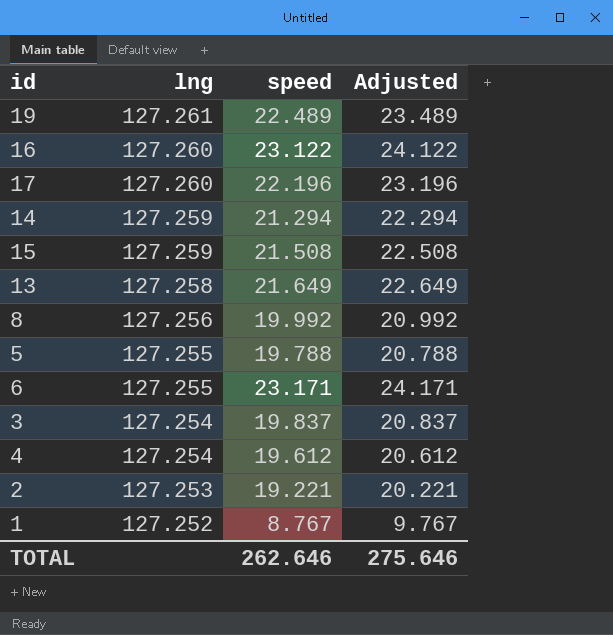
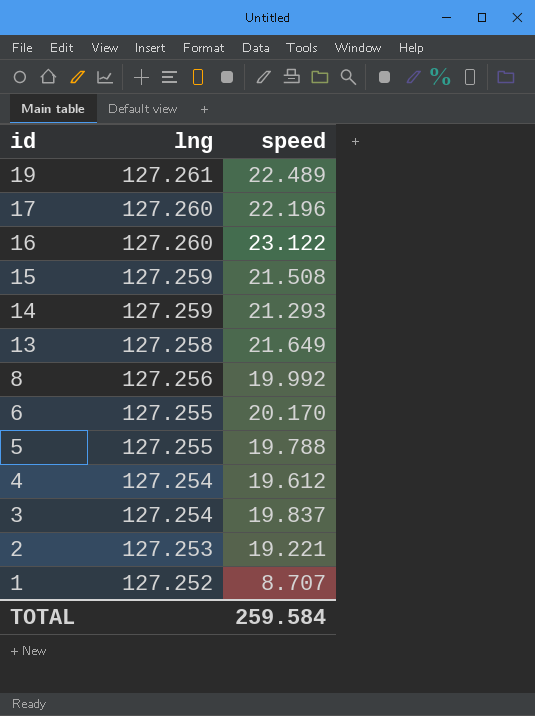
row order: lng descending -> id descending
column Adjusted | formula: [speed] + 1 -> none
14 | speed: 21.294 -> 21.293
6 | speed: 23.171 -> 20.170
1 | speed: 8.767 -> 8.707
TOTAL | speed: 262.646 -> 259.584

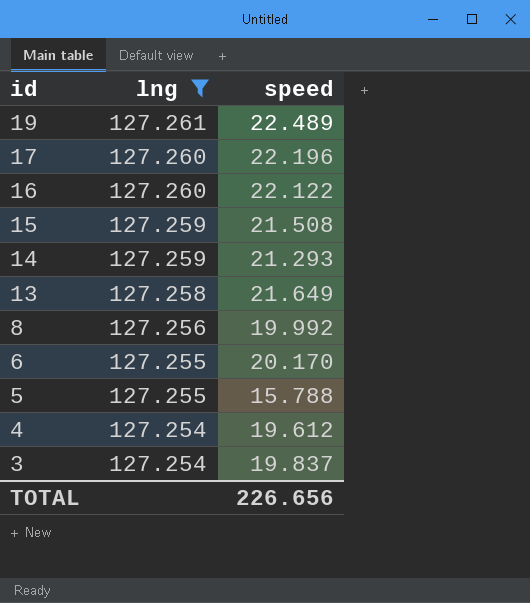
filter: none -> lng >= 127.254
16 | speed: 23.122 -> 22.122
5 | speed: 19.788 -> 15.788
TOTAL | speed: 259.584 -> 226.656

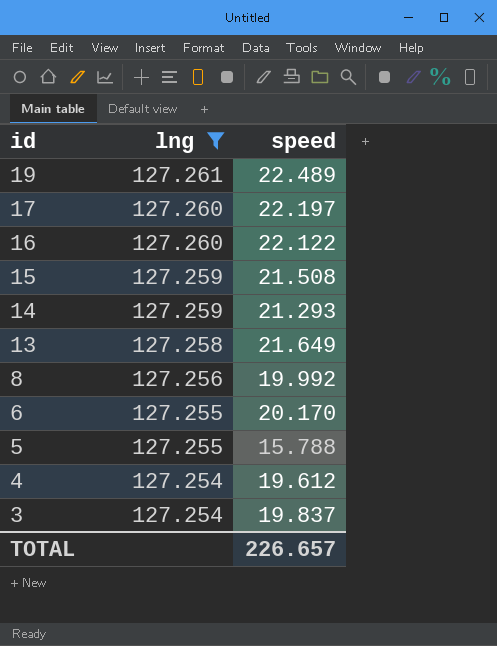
17 | speed: 22.196 -> 22.197
TOTAL | speed: 226.656 -> 226.657

